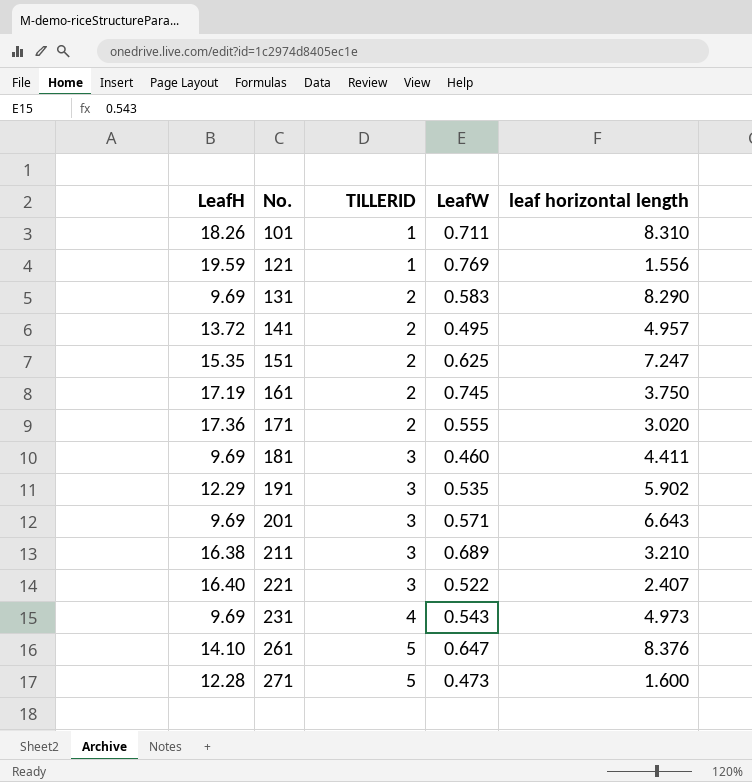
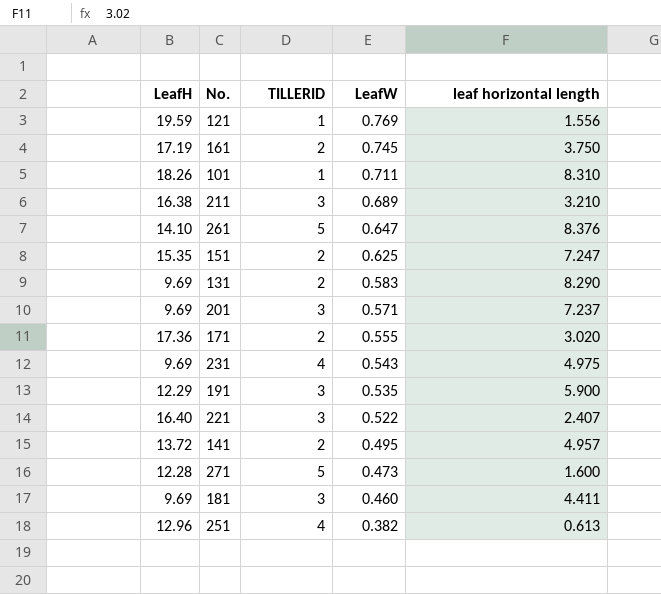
row order: No. ascending -> LeafW descending
201 | leaf horizontal length: 6.643 -> 7.237
231 | leaf horizontal length: 4.973 -> 4.975
191 | leaf horizontal length: 5.902 -> 5.900
row 251: none -> 12.96 | 4 | 0.382 | 0.613

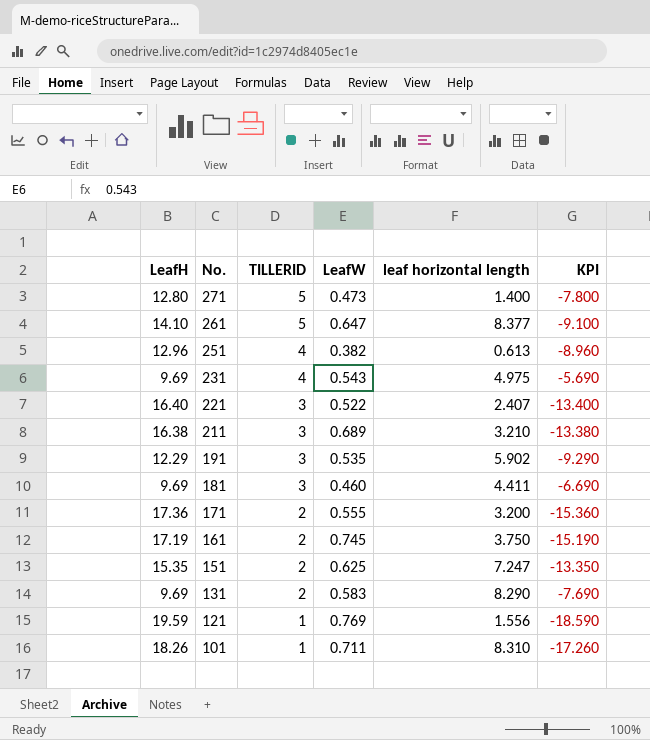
row order: LeafW descending -> No. descending
column KPI | formula: none -> [TILLERID] - [LeafH]
row 201: 9.69 | 3 | 0.571 | 7.237 -> none
row 141: 13.72 | 2 | 0.495 | 4.957 -> none
271 | LeafH: 12.28 -> 12.80
271 | leaf horizontal length: 1.600 -> 1.400
261 | leaf horizontal length: 8.376 -> 8.377
191 | leaf horizontal length: 5.900 -> 5.902
171 | leaf horizontal length: 3.020 -> 3.200

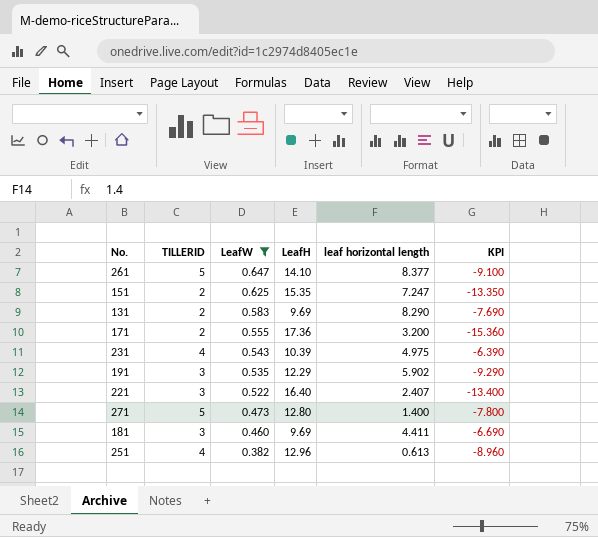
filter: none -> LeafW <= 0.647
row order: No. descending -> LeafW descending
column LeafH | position: 1 -> 4
231 | LeafH: 9.69 -> 10.39
231 | KPI: -5.690 -> -6.390

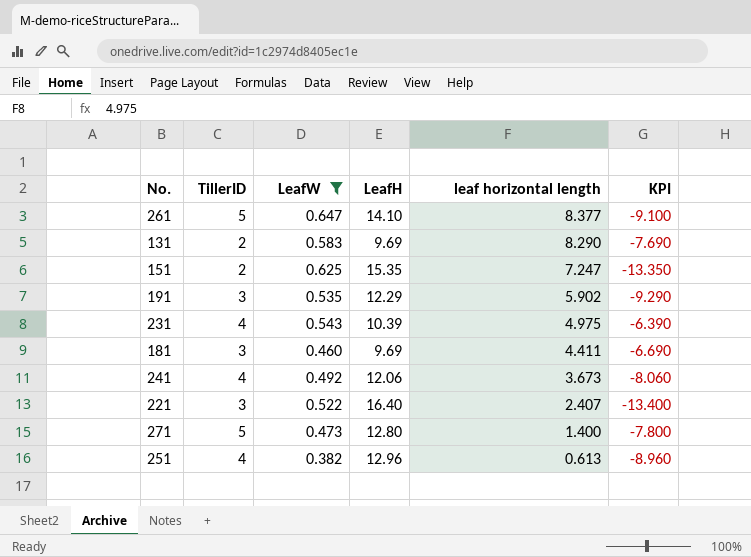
row order: LeafW descending -> leaf horizontal length descending
column name: TILLERID -> TillerID
row 171: 2 | 0.555 | 17.36 | 3.200 | -15.360 -> none
row 241: none -> 4 | 0.492 | 12.06 | 3.673 | -8.060

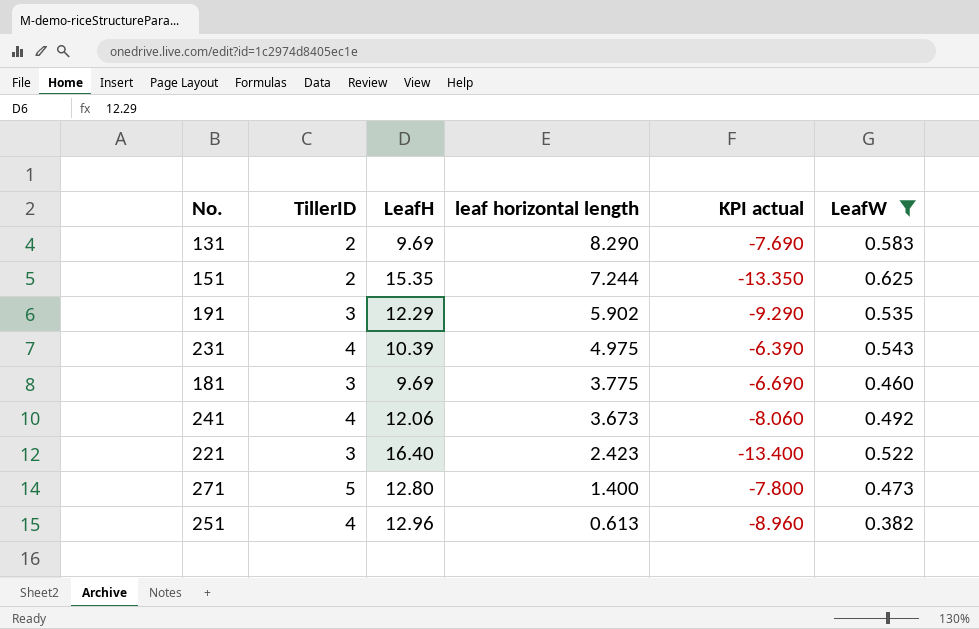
column name: KPI -> KPI actual
column LeafW | position: 3 -> 6
row 261: 5 | 0.647 | 14.10 | 8.377 | -9.100 -> none
151 | leaf horizontal length: 7.247 -> 7.244
181 | leaf horizontal length: 4.411 -> 3.775
221 | leaf horizontal length: 2.407 -> 2.423

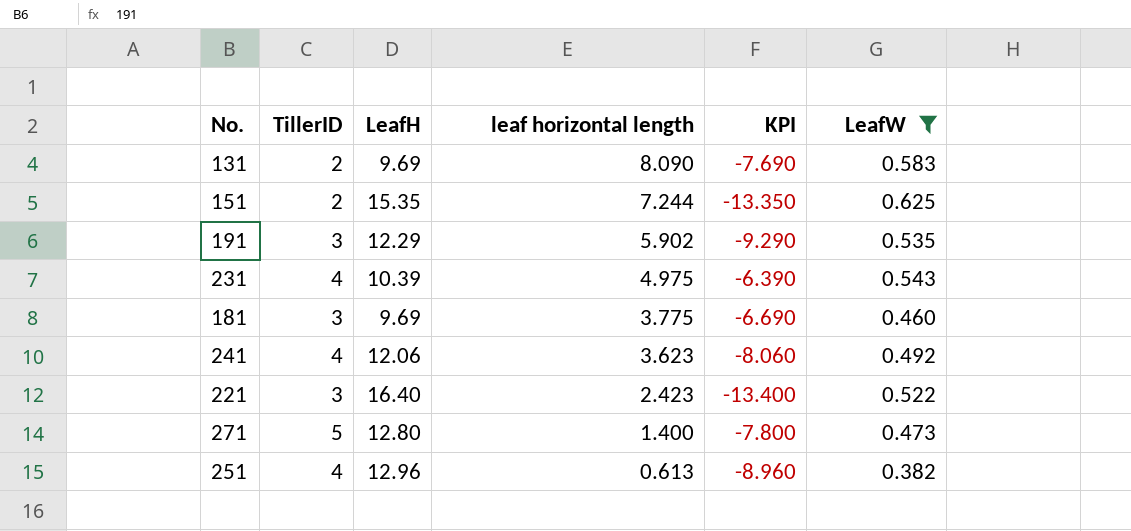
column name: KPI actual -> KPI
131 | leaf horizontal length: 8.290 -> 8.090
241 | leaf horizontal length: 3.673 -> 3.623

